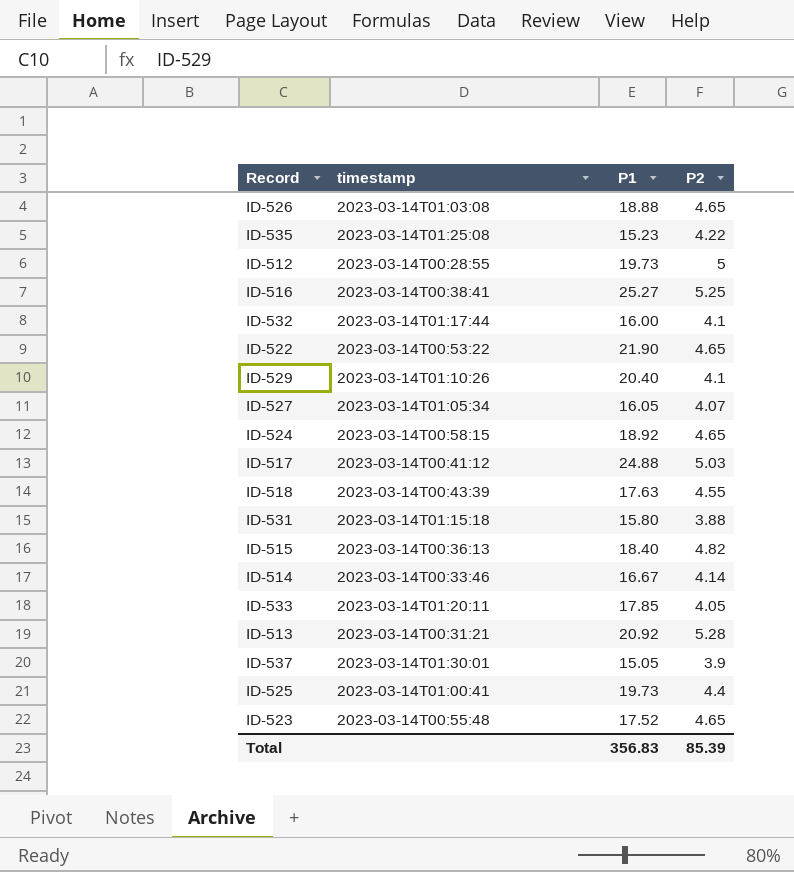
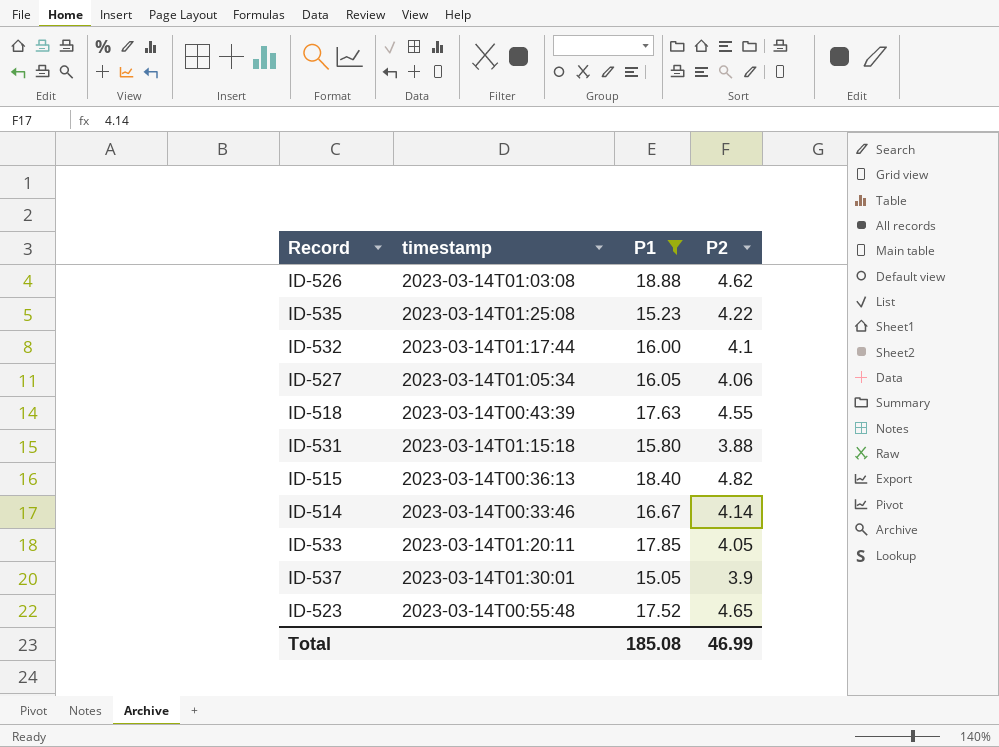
filter: none -> P1 <= 18.88
ID-526 | P2: 4.65 -> 4.62
ID-527 | P2: 4.07 -> 4.06
Total | P1: 356.83 -> 185.08
Total | P2: 85.39 -> 46.99

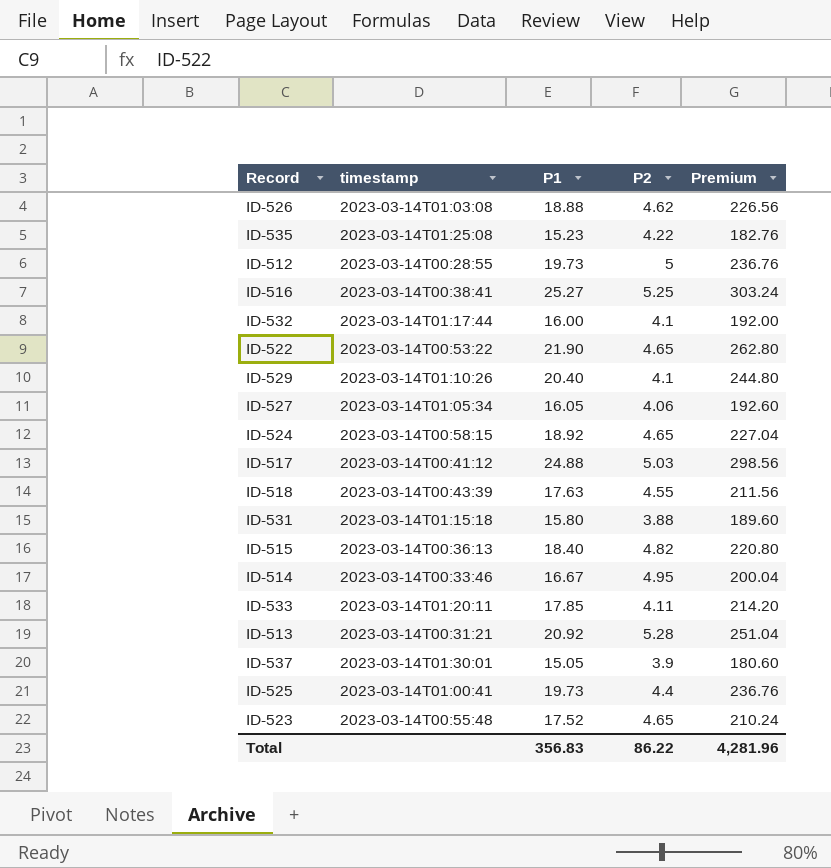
filter: P1 <= 18.88 -> none
column Premium | formula: none -> [P1] * 12
ID-514 | P2: 4.14 -> 4.95
ID-533 | P2: 4.05 -> 4.11
Total | P1: 185.08 -> 356.83
Total | P2: 46.99 -> 86.22

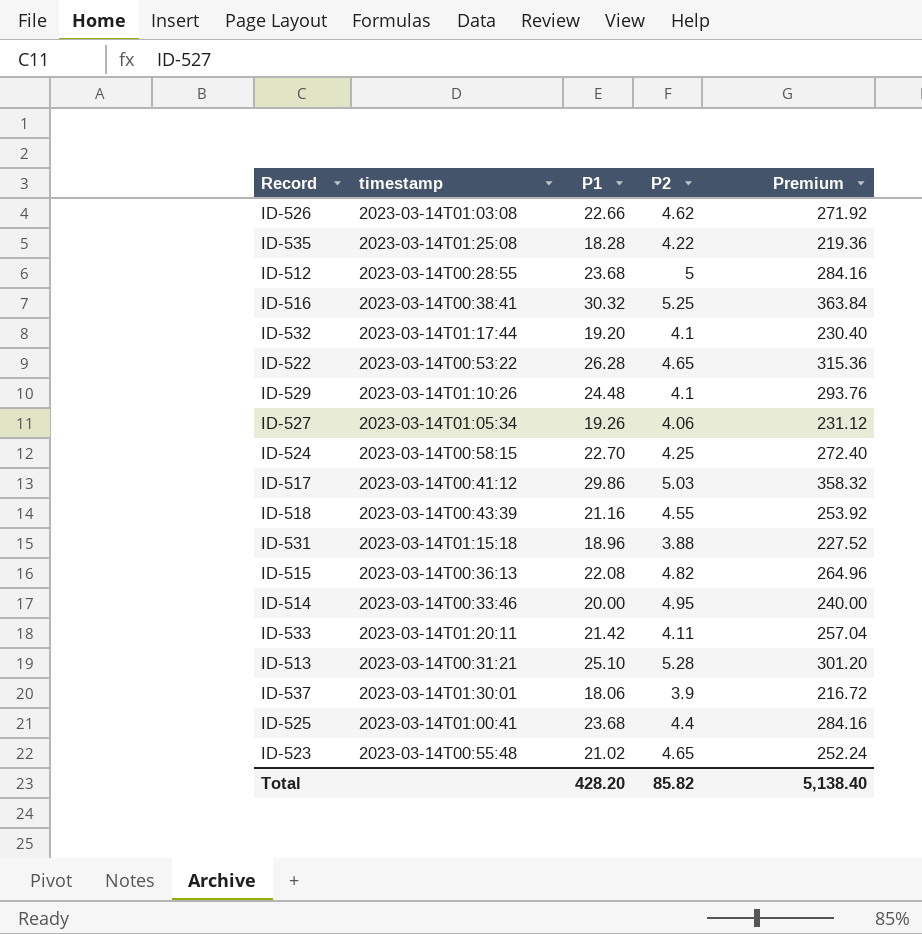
ID-526 | P1: 18.88 -> 22.66
ID-526 | Premium: 226.56 -> 271.92
ID-535 | P1: 15.23 -> 18.28
ID-535 | Premium: 182.76 -> 219.36
ID-512 | P1: 19.73 -> 23.68
ID-512 | Premium: 236.76 -> 284.16
ID-516 | P1: 25.27 -> 30.32
ID-516 | Premium: 303.24 -> 363.84
ID-532 | P1: 16.00 -> 19.20
ID-532 | Premium: 192.00 -> 230.40
ID-522 | P1: 21.90 -> 26.28
ID-522 | Premium: 262.80 -> 315.36
ID-529 | P1: 20.40 -> 24.48
ID-529 | Premium: 244.80 -> 293.76
ID-527 | P1: 16.05 -> 19.26
ID-527 | Premium: 192.60 -> 231.12
ID-524 | P1: 18.92 -> 22.70
ID-524 | P2: 4.65 -> 4.25
ID-524 | Premium: 227.04 -> 272.40
ID-517 | P1: 24.88 -> 29.86
ID-517 | Premium: 298.56 -> 358.32
ID-518 | P1: 17.63 -> 21.16
ID-518 | Premium: 211.56 -> 253.92
ID-531 | P1: 15.80 -> 18.96
ID-531 | Premium: 189.60 -> 227.52
ID-515 | P1: 18.40 -> 22.08
ID-515 | Premium: 220.80 -> 264.96
ID-514 | P1: 16.67 -> 20.00
ID-514 | Premium: 200.04 -> 240.00
ID-533 | P1: 17.85 -> 21.42
ID-533 | Premium: 214.20 -> 257.04
ID-513 | P1: 20.92 -> 25.10
ID-513 | Premium: 251.04 -> 301.20
ID-537 | P1: 15.05 -> 18.06
ID-537 | Premium: 180.60 -> 216.72
ID-525 | P1: 19.73 -> 23.68
ID-525 | Premium: 236.76 -> 284.16
ID-523 | P1: 17.52 -> 21.02
ID-523 | Premium: 210.24 -> 252.24
Total | P1: 356.83 -> 428.20
Total | P2: 86.22 -> 85.82
Total | Premium: 4,281.96 -> 5,138.40

